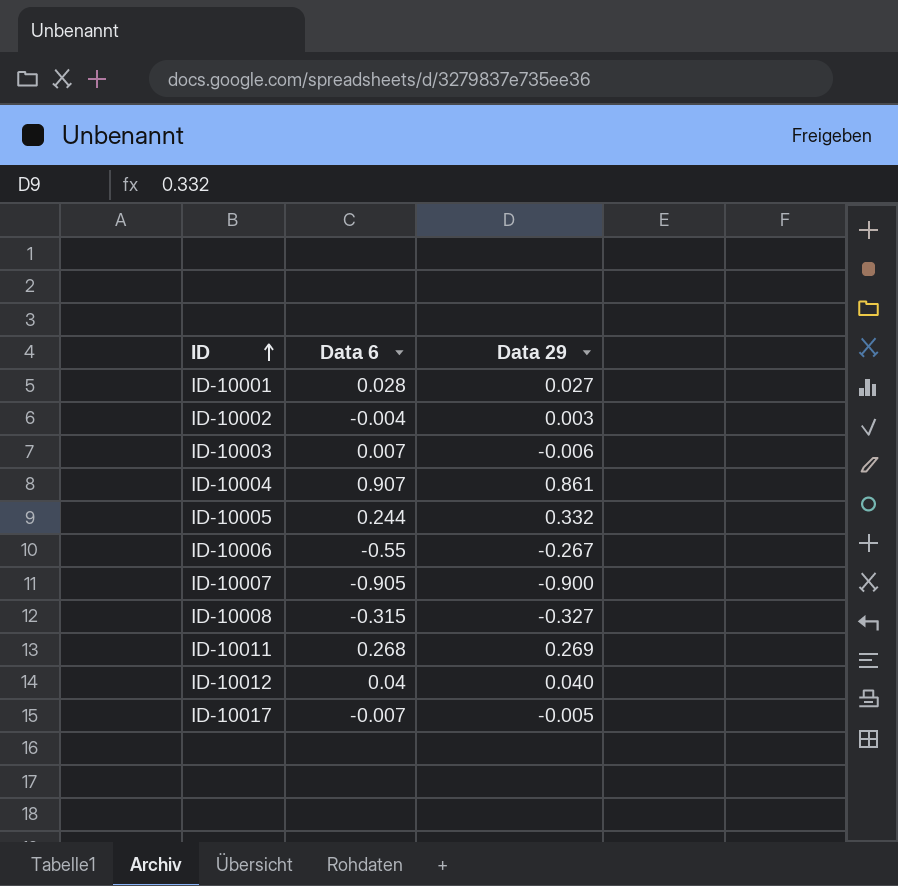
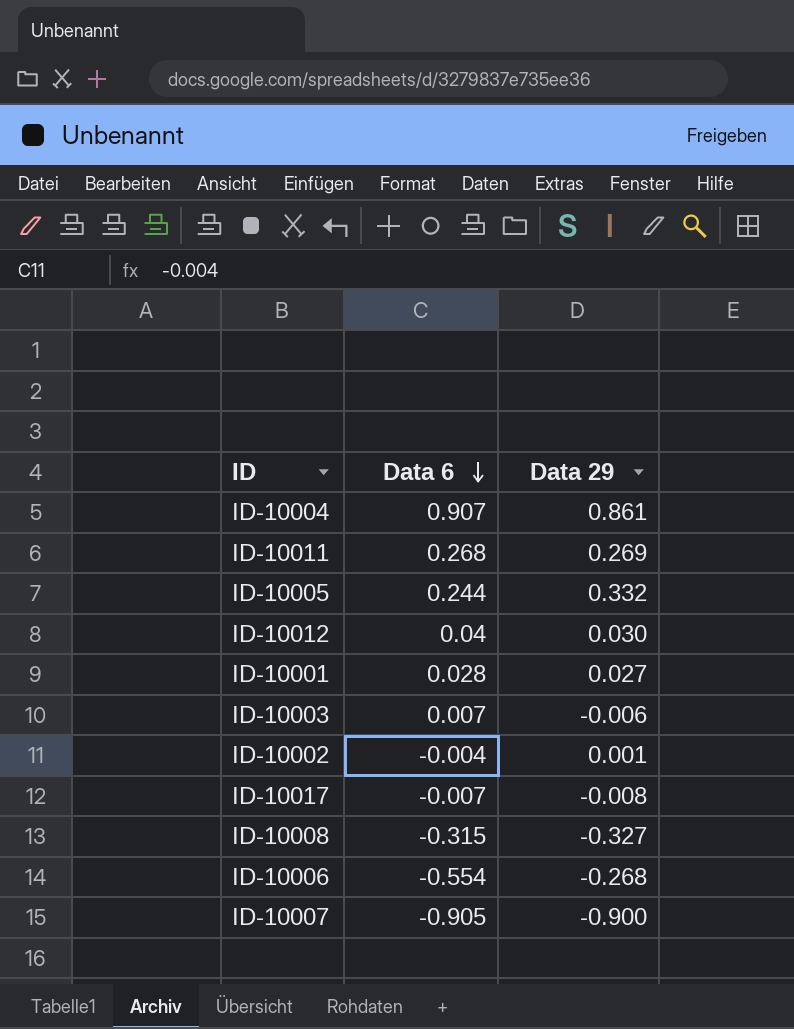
row order: ID ascending -> Data 6 descending
ID-10012 | Data 29: 0.040 -> 0.030
ID-10002 | Data 29: 0.003 -> 0.001
ID-10017 | Data 29: -0.005 -> -0.008
ID-10006 | Data 6: -0.55 -> -0.554
ID-10006 | Data 29: -0.267 -> -0.268

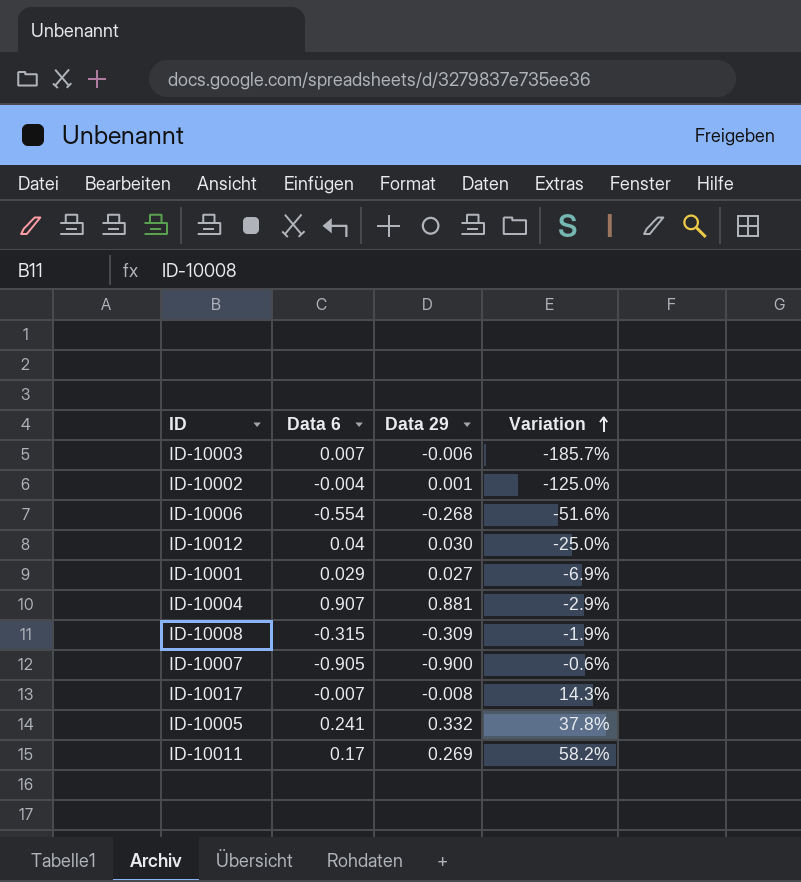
row order: Data 6 descending -> Variation ascending
column Variation | formula: none -> ([Data 29] - [Data 6]) / [Data 6]
ID-10001 | Data 6: 0.028 -> 0.029
ID-10004 | Data 29: 0.861 -> 0.881
ID-10008 | Data 29: -0.327 -> -0.309
ID-10005 | Data 6: 0.244 -> 0.241
ID-10011 | Data 6: 0.268 -> 0.17

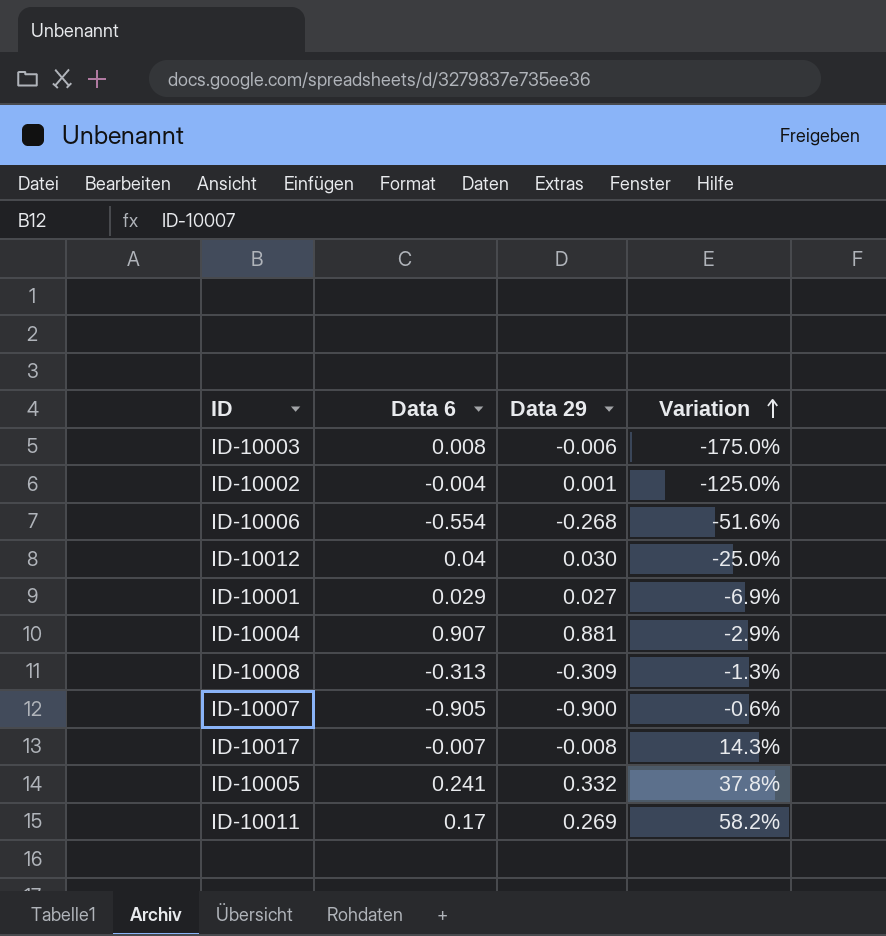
ID-10003 | Data 6: 0.007 -> 0.008
ID-10003 | Variation: -185.7% -> -175.0%
ID-10008 | Data 6: -0.315 -> -0.313
ID-10008 | Variation: -1.9% -> -1.3%

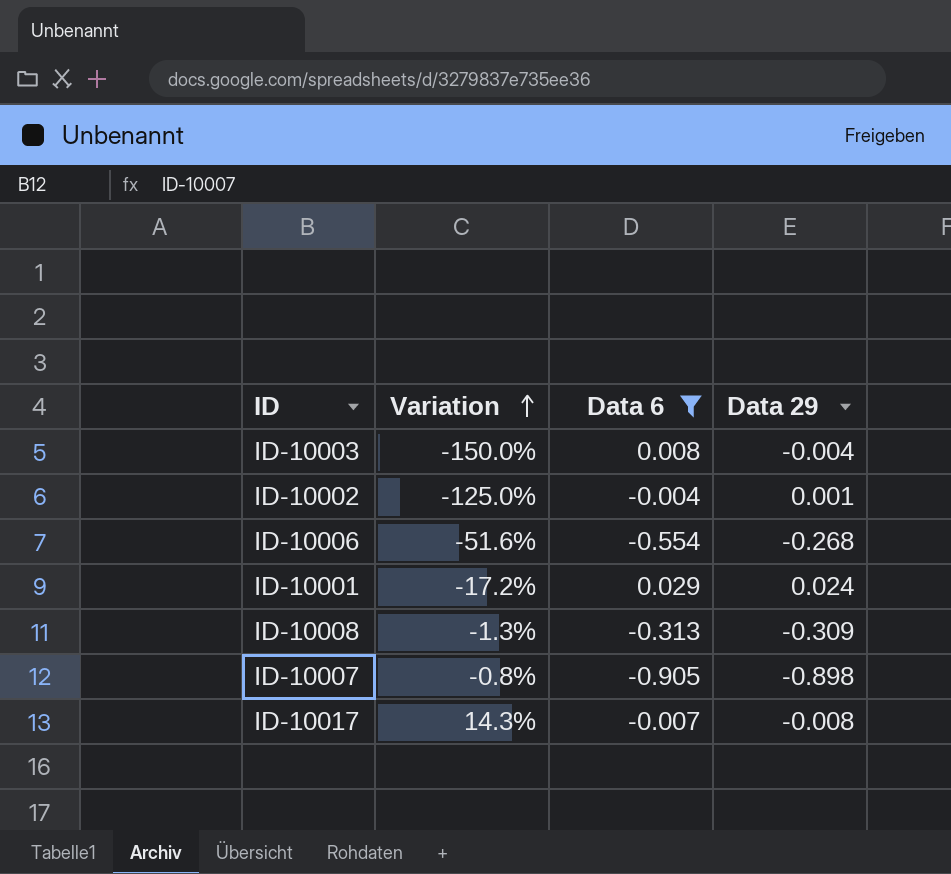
filter: none -> Data 6 <= 0.029
column Variation | position: 4 -> 2
ID-10003 | Variation: -175.0% -> -150.0%
ID-10003 | Data 29: -0.006 -> -0.004
ID-10001 | Variation: -6.9% -> -17.2%
ID-10001 | Data 29: 0.027 -> 0.024
ID-10007 | Variation: -0.6% -> -0.8%
ID-10007 | Data 29: -0.900 -> -0.898

